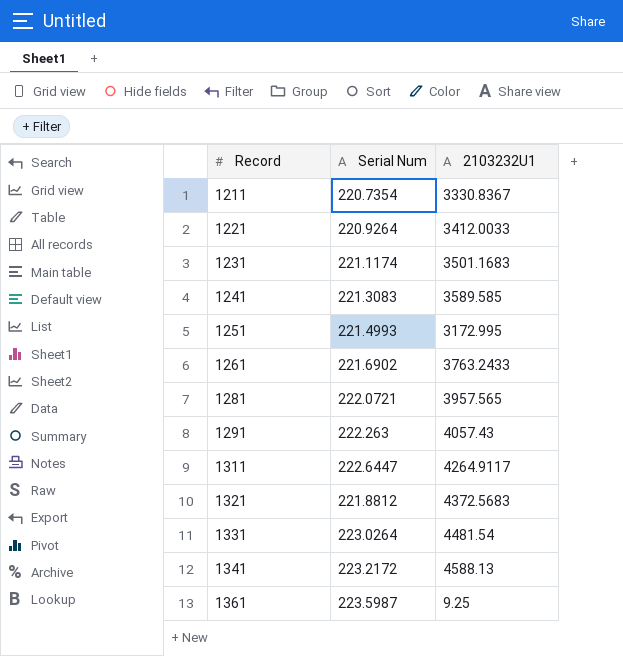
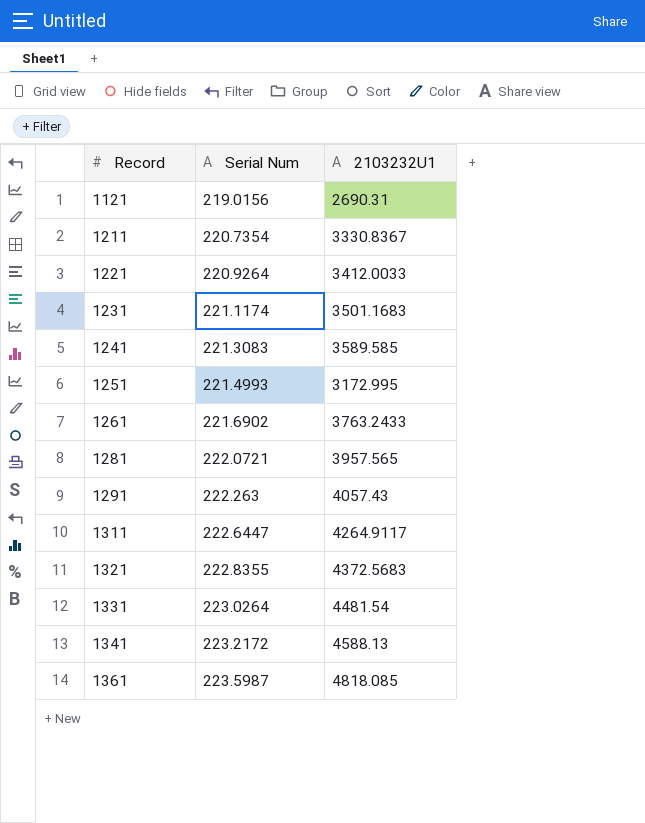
row 1121: none -> 219.0156 | 2690.31
1321 | Serial Num: 221.8812 -> 222.8355
1361 | 2103232U1: 9.25 -> 4818.085

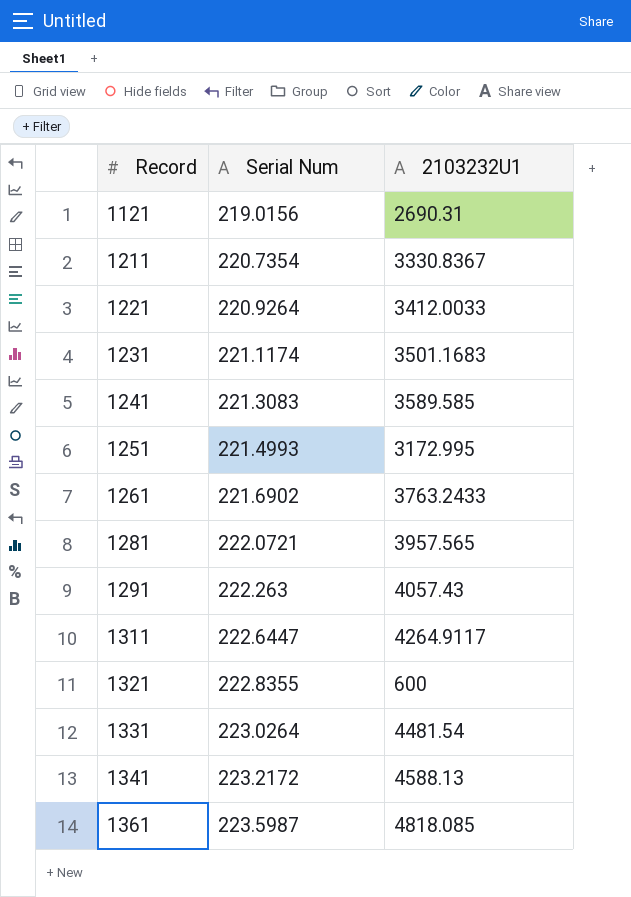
1321 | 2103232U1: 4372.5683 -> 600

